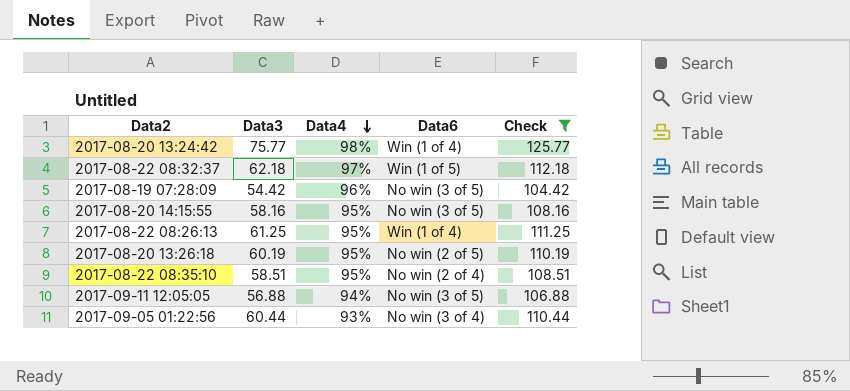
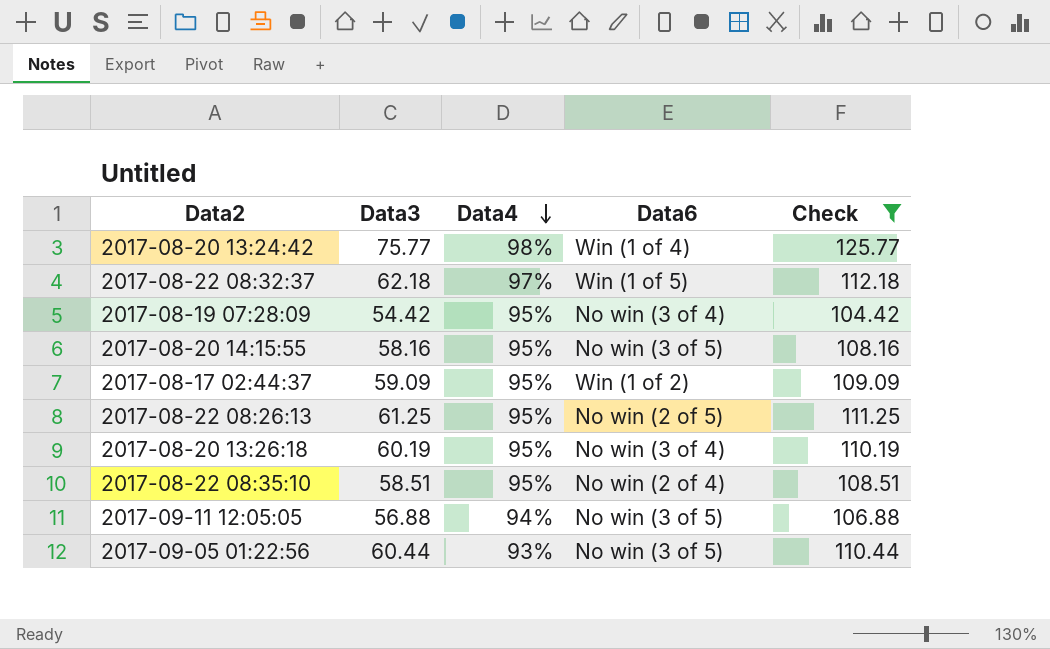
2017-08-19 07:28:09 | Data4: 96% -> 95%
2017-08-19 07:28:09 | Data6: No win (3 of 5) -> No win (3 of 4)
row 2017-08-17 02:44:37: none -> 59.09 | 95% | Win (1 of 2) | 109.09
2017-08-22 08:26:13 | Data6: Win (1 of 4) -> No win (2 of 5)
2017-08-20 13:26:18 | Data6: No win (2 of 5) -> No win (3 of 4)
2017-09-05 01:22:56 | Data6: No win (3 of 4) -> No win (3 of 5)

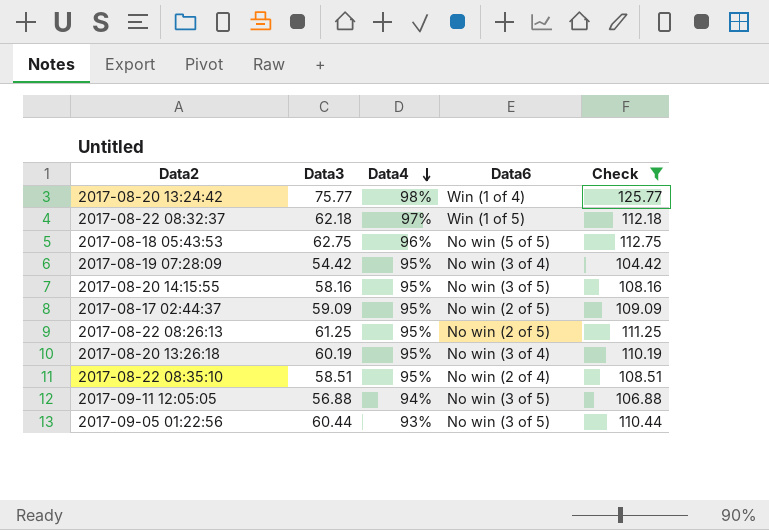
row 2017-08-18 05:43:53: none -> 62.75 | 96% | No win (5 of 5) | 112.75
2017-08-17 02:44:37 | Data6: Win (1 of 2) -> No win (2 of 5)

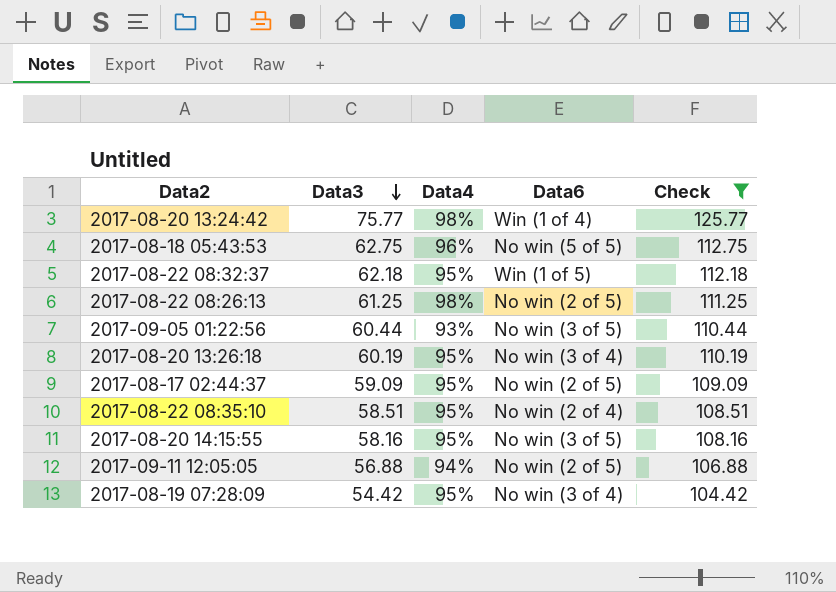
row order: Data4 descending -> Data3 descending
2017-08-22 08:32:37 | Data4: 97% -> 95%
2017-08-22 08:26:13 | Data4: 95% -> 98%
2017-09-11 12:05:05 | Data6: No win (3 of 5) -> No win (2 of 5)

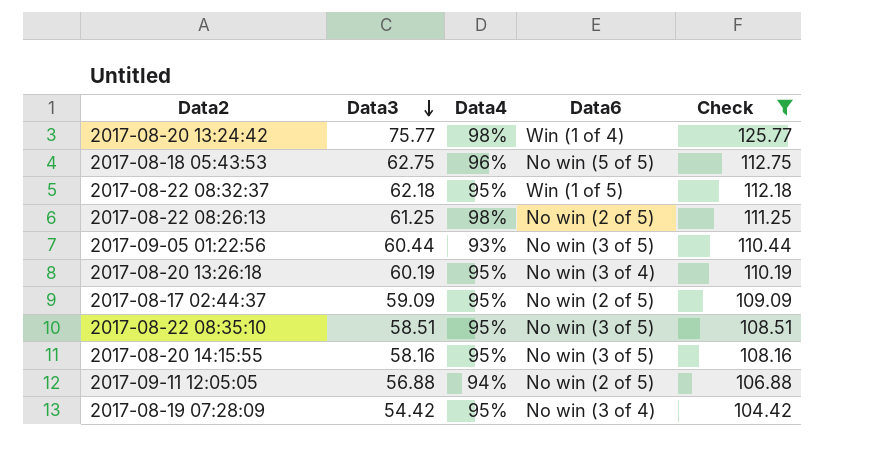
2017-08-22 08:35:10 | Data6: No win (2 of 4) -> No win (3 of 5)

